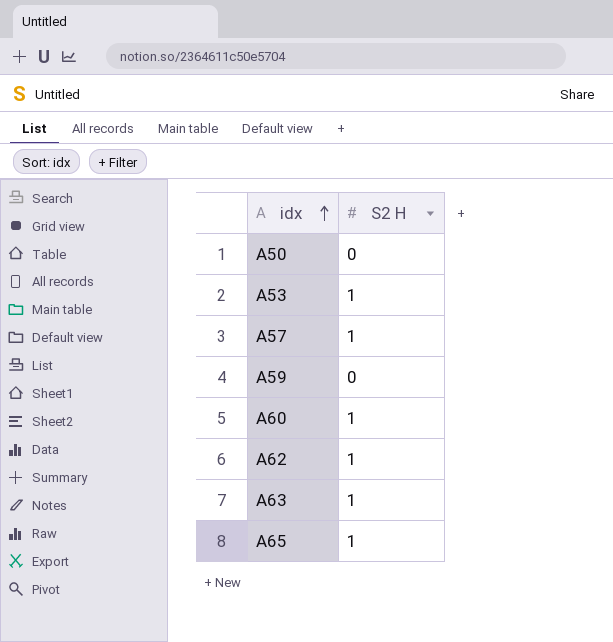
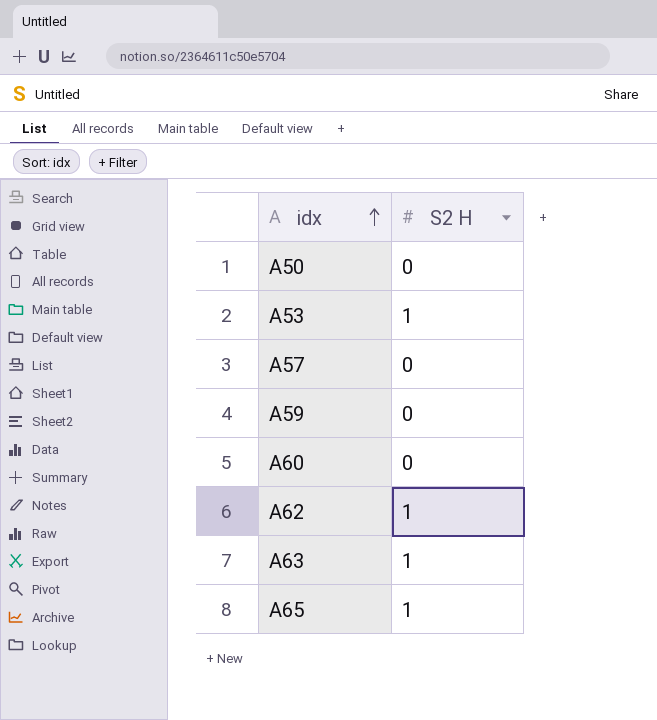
A57 | S2 H: 1 -> 0
A60 | S2 H: 1 -> 0

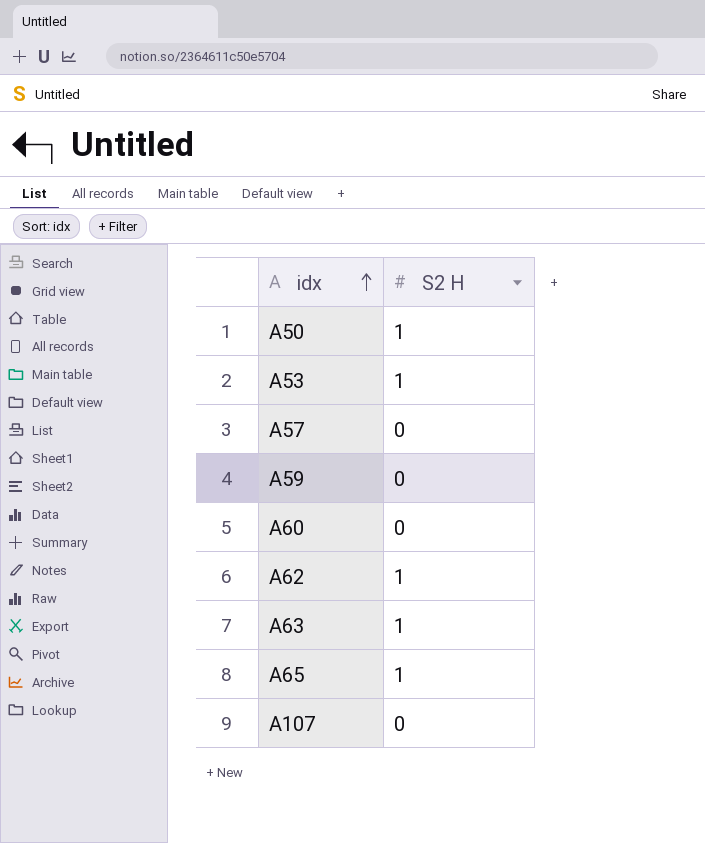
A50 | S2 H: 0 -> 1
row A107: none -> 0

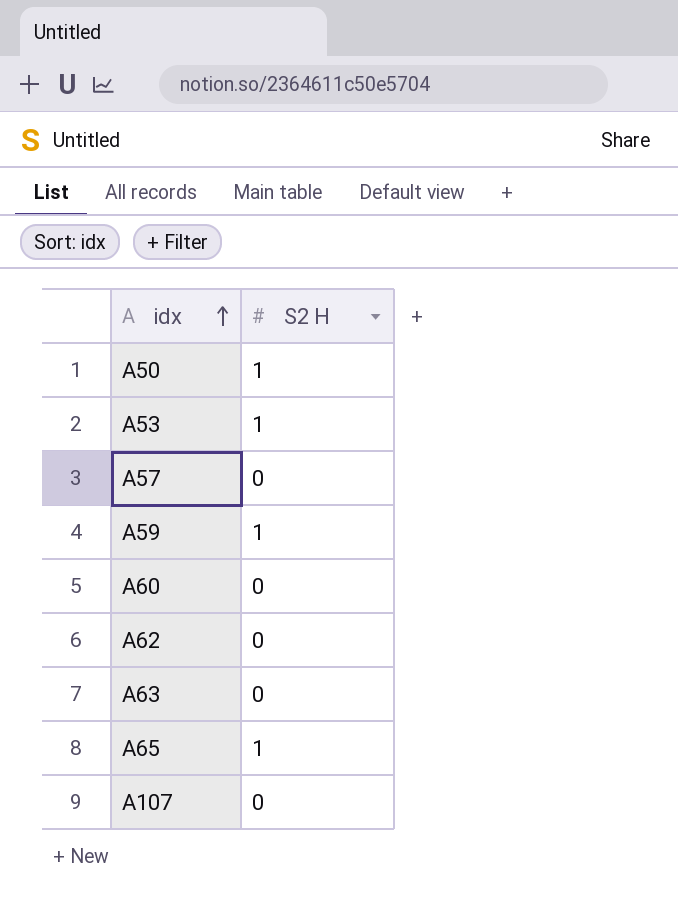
A59 | S2 H: 0 -> 1
A62 | S2 H: 1 -> 0
A63 | S2 H: 1 -> 0

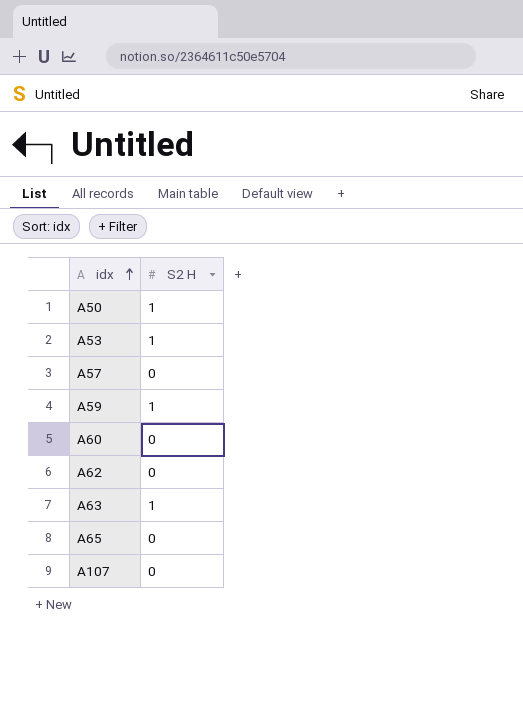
A63 | S2 H: 0 -> 1
A65 | S2 H: 1 -> 0

